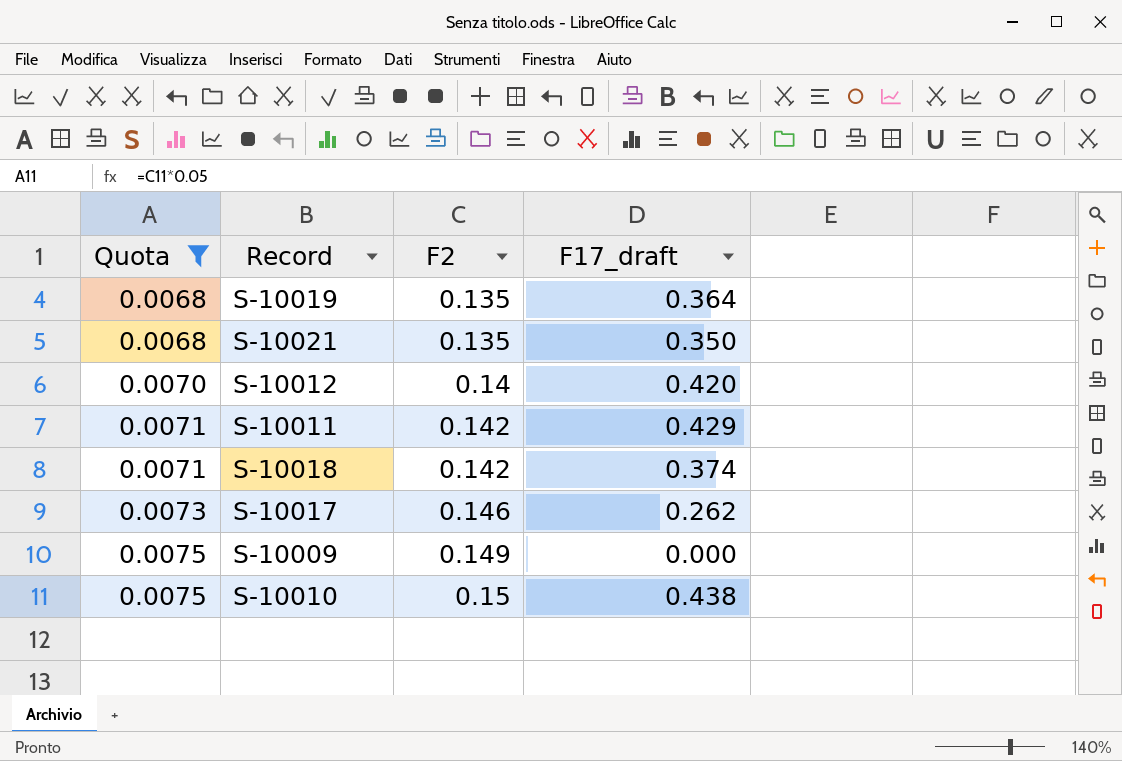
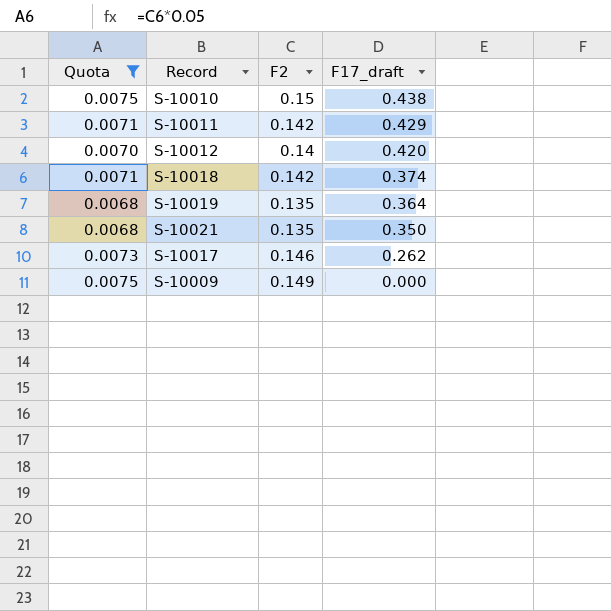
row order: Quota ascending -> F17_draft descending

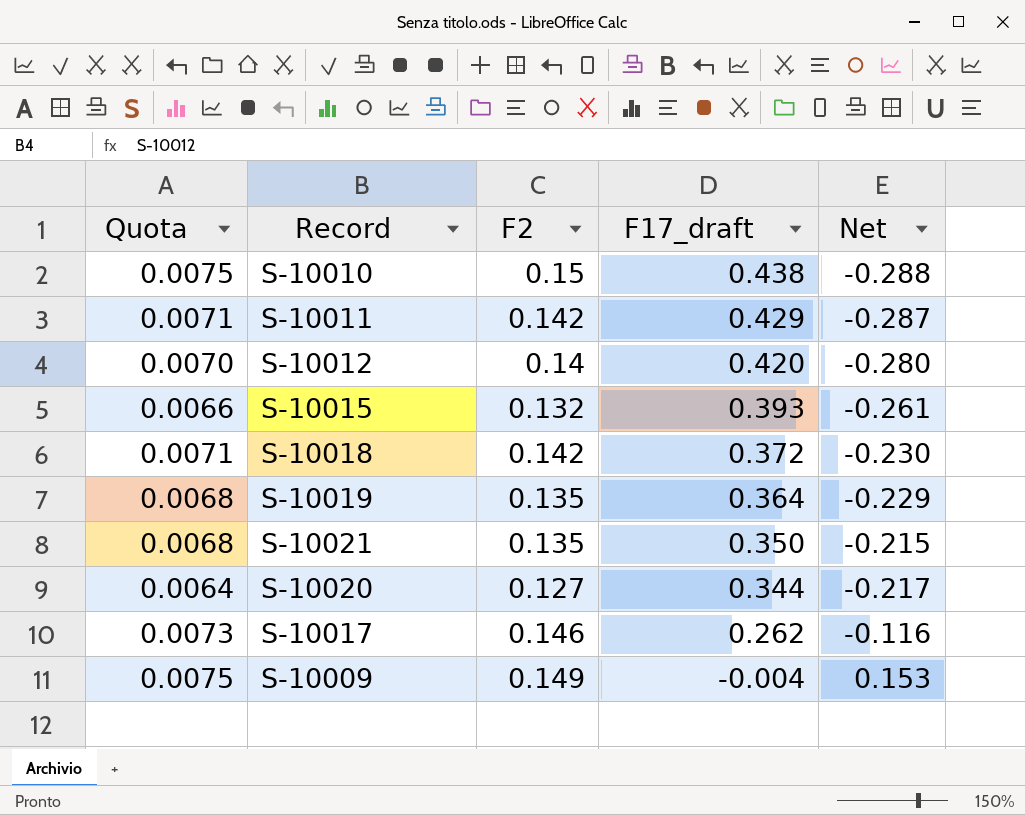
filter: Quota >= 0.0068 -> none
column Net | formula: none -> [F2] - [F17_draft]
S-10018 | F17_draft: 0.374 -> 0.372
S-10009 | F17_draft: 0.000 -> -0.004

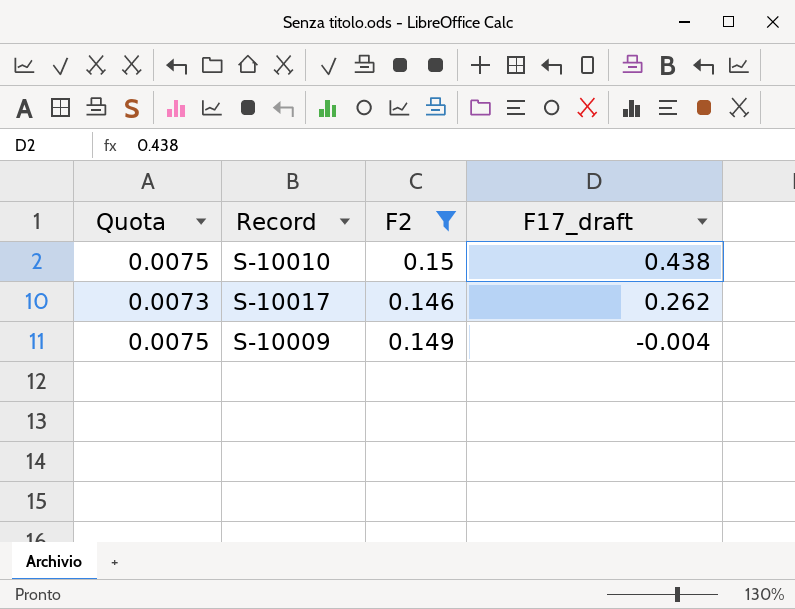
filter: none -> F2 >= 0.146
column Net | formula: [F2] - [F17_draft] -> none

